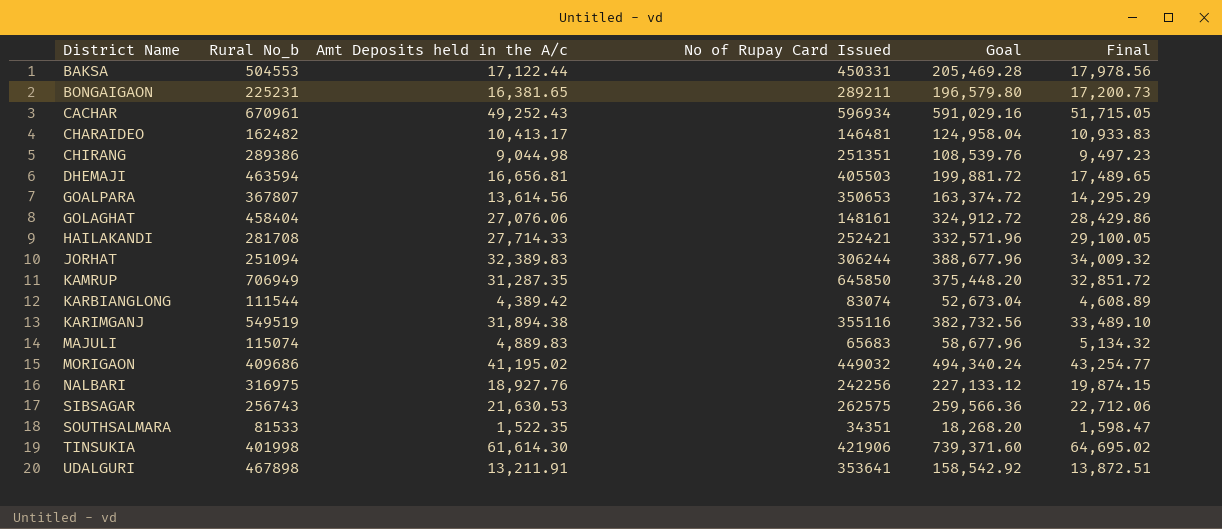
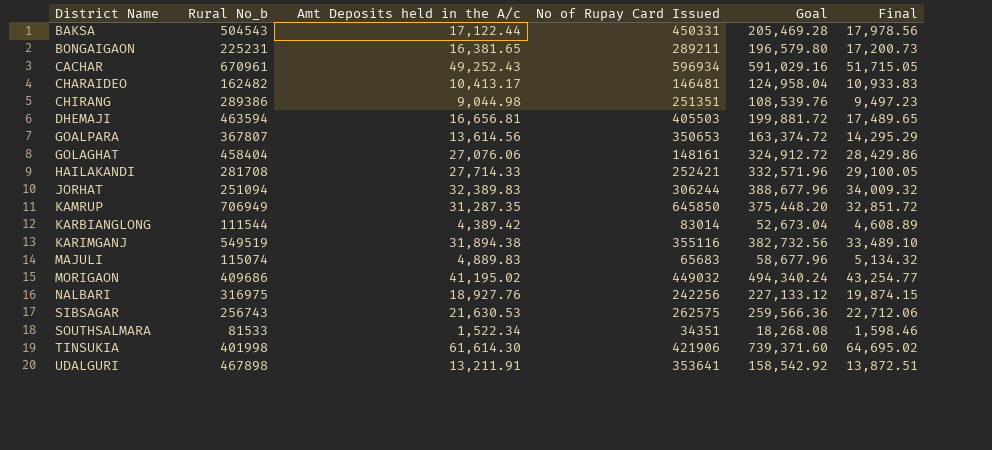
BAKSA | Rural No_b: 504553 -> 504543
KARBIANGLONG | No of Rupay Card Issued: 83074 -> 83014
SOUTHSALMARA | Amt Deposits held in the A/c: 1,522.35 -> 1,522.34
SOUTHSALMARA | Goal: 18,268.20 -> 18,268.08
SOUTHSALMARA | Final: 1,598.47 -> 1,598.46

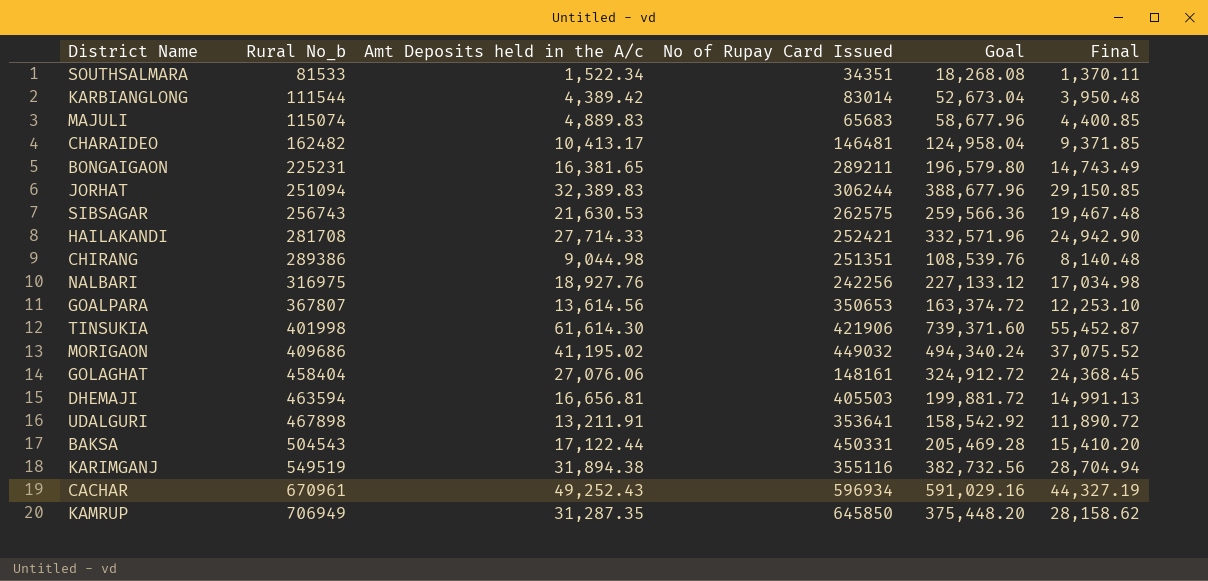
row order: District Name ascending -> Rural No_b ascending
column Final | formula: [Amt Deposits held in the A/c] * 1.05 -> [Amt Deposits held in the A/c] * 0.9

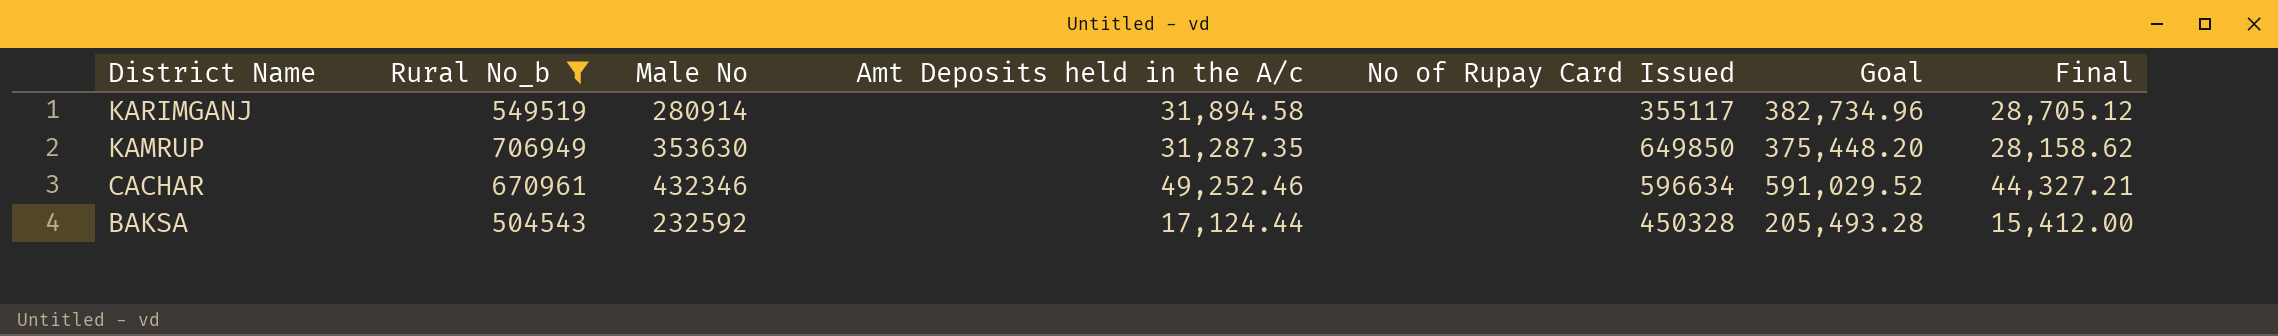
filter: none -> Rural No_b >= 504543
row order: Rural No_b ascending -> District Name descending
column Male No | position: none -> 3
KARIMGANJ | Amt Deposits held in the A/c: 31,894.38 -> 31,894.58
KARIMGANJ | No of Rupay Card Issued: 355116 -> 355117
KARIMGANJ | Goal: 382,732.56 -> 382,734.96
KARIMGANJ | Final: 28,704.94 -> 28,705.12
KAMRUP | No of Rupay Card Issued: 645850 -> 649850
CACHAR | Amt Deposits held in the A/c: 49,252.43 -> 49,252.46
CACHAR | No of Rupay Card Issued: 596934 -> 596634
CACHAR | Goal: 591,029.16 -> 591,029.52
CACHAR | Final: 44,327.19 -> 44,327.21
BAKSA | Amt Deposits held in the A/c: 17,122.44 -> 17,124.44
BAKSA | No of Rupay Card Issued: 450331 -> 450328
BAKSA | Goal: 205,469.28 -> 205,493.28
BAKSA | Final: 15,410.20 -> 15,412.00

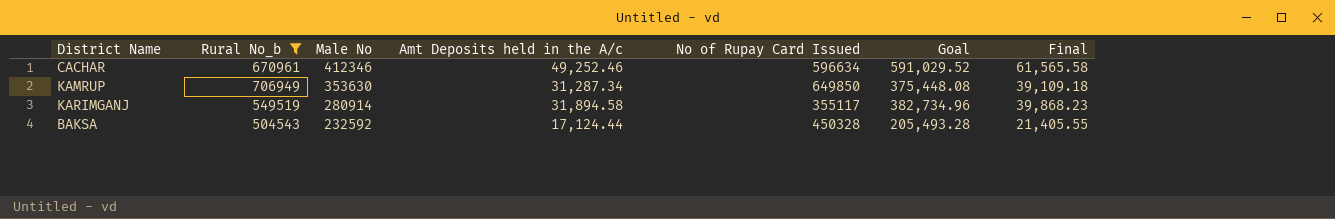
row order: District Name descending -> Male No descending
column Final | formula: [Amt Deposits held in the A/c] * 0.9 -> [Amt Deposits held in the A/c] * 1.25
CACHAR | Male No: 432346 -> 412346
KAMRUP | Amt Deposits held in the A/c: 31,287.35 -> 31,287.34
KAMRUP | Goal: 375,448.20 -> 375,448.08

